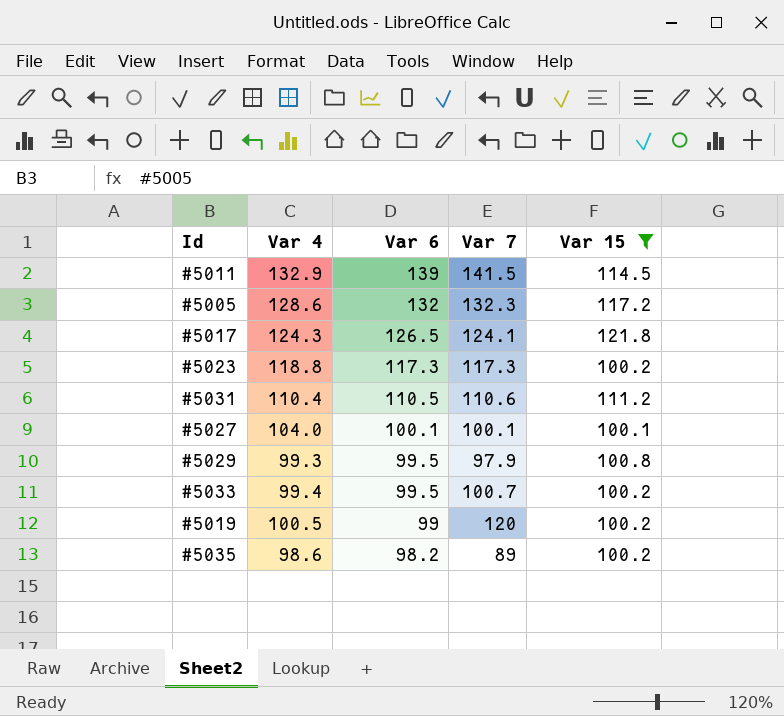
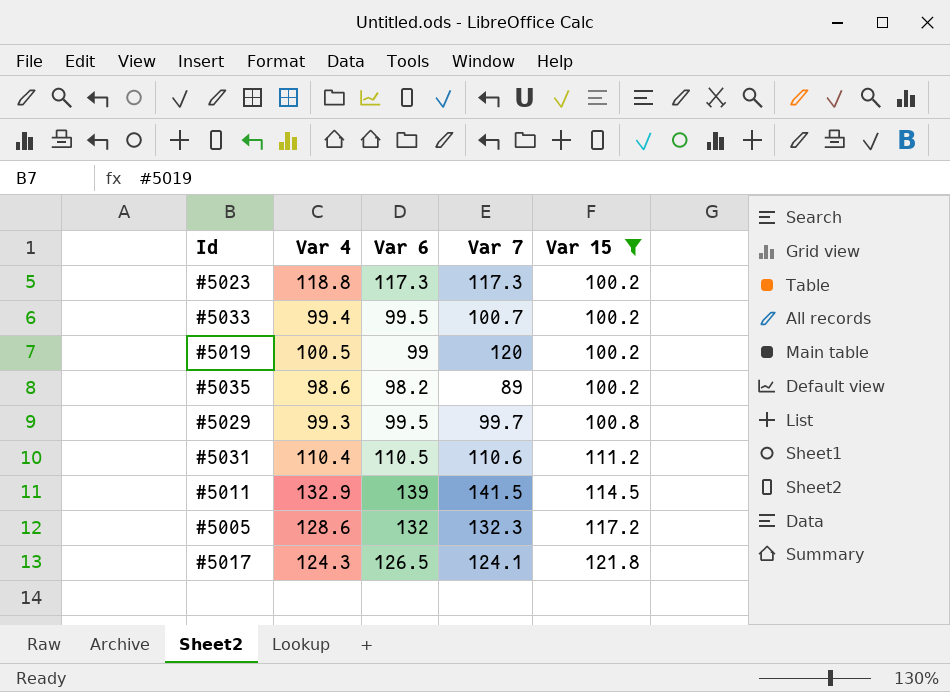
row order: Var 6 descending -> Var 15 ascending
row #5027: 104.0 | 100.1 | 100.1 | 100.1 -> none
#5029 | Var 7: 97.9 -> 99.7

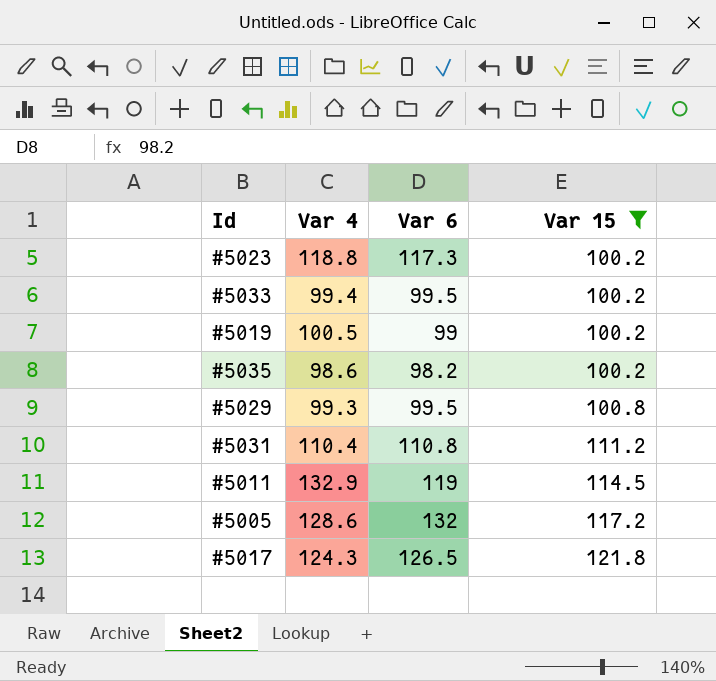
column Var 7 | position: 4 -> none
#5031 | Var 6: 110.5 -> 110.8
#5011 | Var 6: 139 -> 119

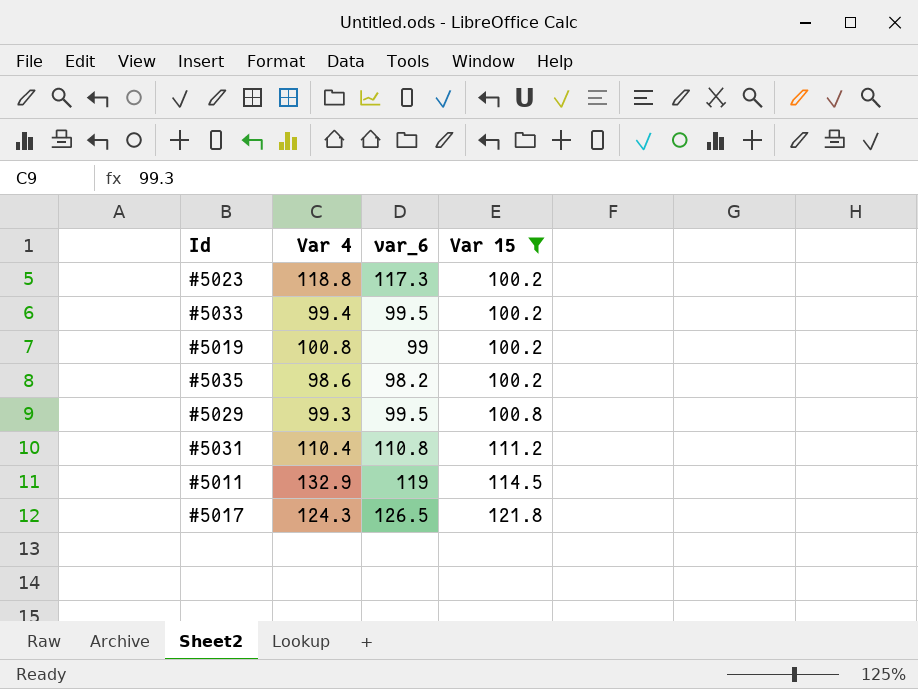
column name: Var 6 -> var_6
row #5005: 128.6 | 132 | 117.2 -> none
#5019 | Var 4: 100.5 -> 100.8

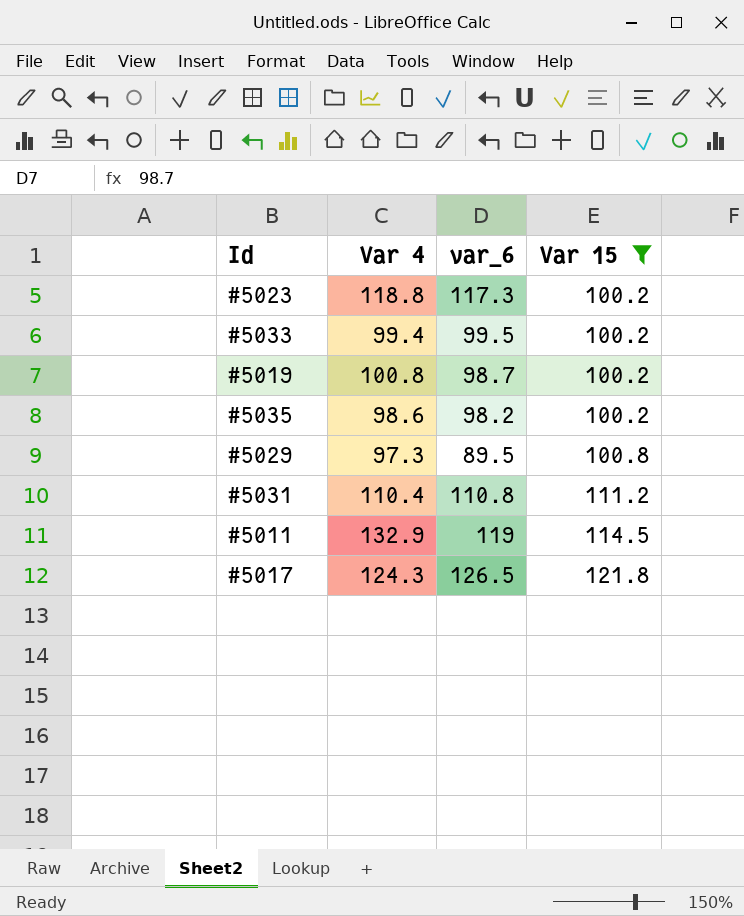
#5019 | var_6: 99 -> 98.7
#5029 | Var 4: 99.3 -> 97.3
#5029 | var_6: 99.5 -> 89.5

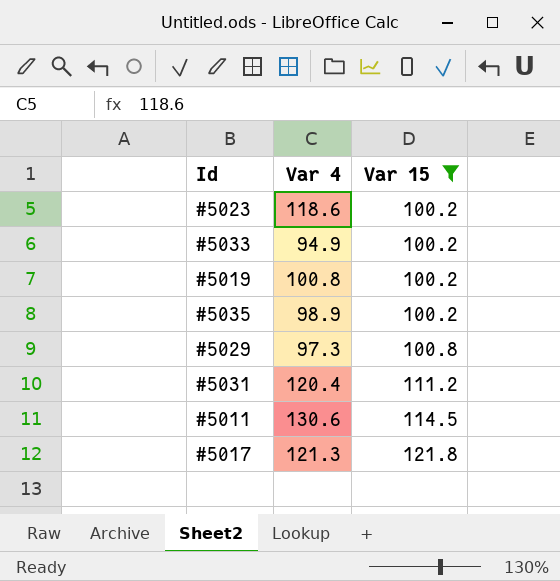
column var_6 | position: 3 -> none
#5023 | Var 4: 118.8 -> 118.6
#5033 | Var 4: 99.4 -> 94.9
#5035 | Var 4: 98.6 -> 98.9
#5031 | Var 4: 110.4 -> 120.4
#5011 | Var 4: 132.9 -> 130.6
#5017 | Var 4: 124.3 -> 121.3

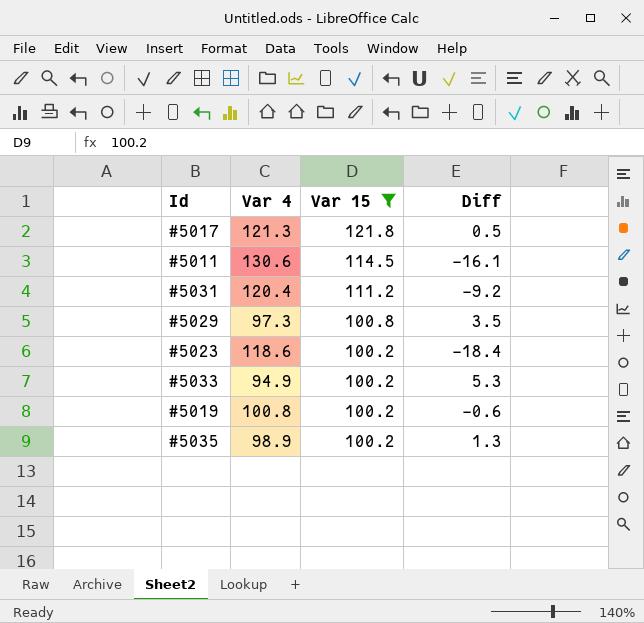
row order: Var 15 ascending -> Var 15 descending
column Diff | formula: none -> [Var 15] - [Var 4]

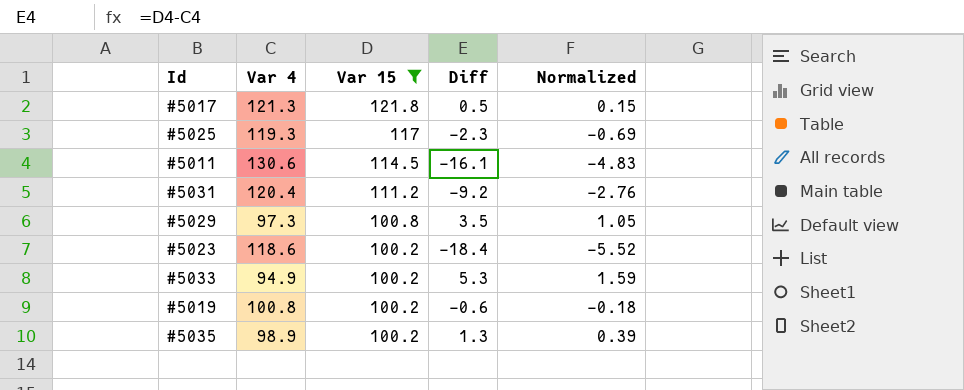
column Normalized | formula: none -> [Diff] * 0.3
row #5025: none -> 119.3 | 117 | -2.3 | -0.69

